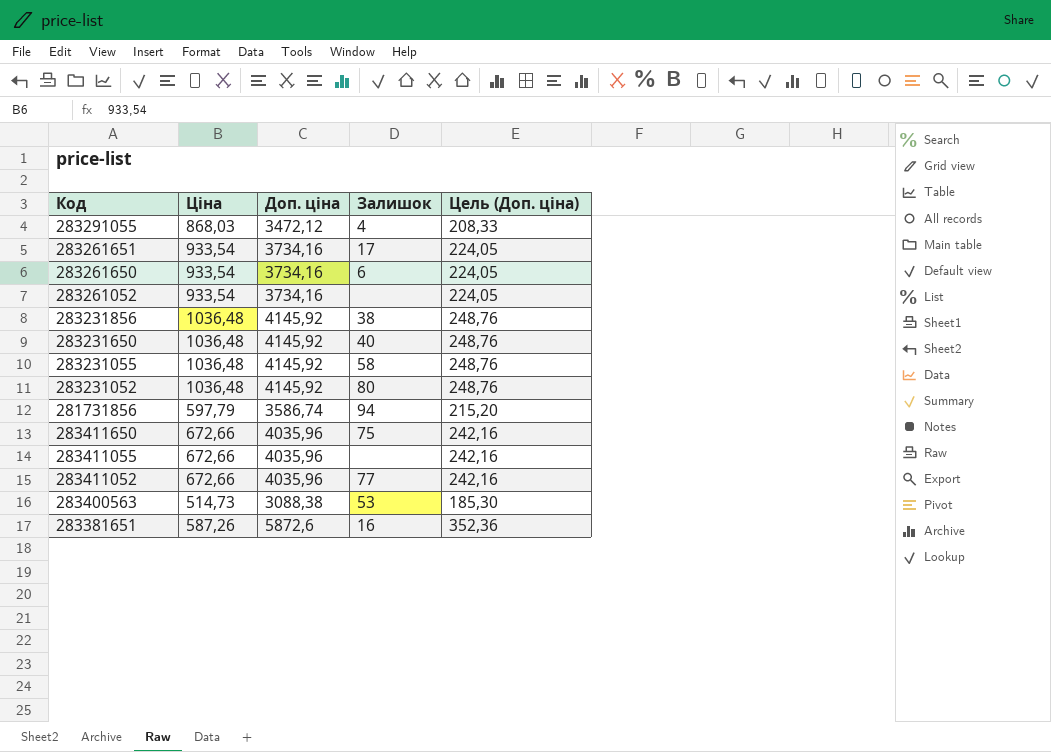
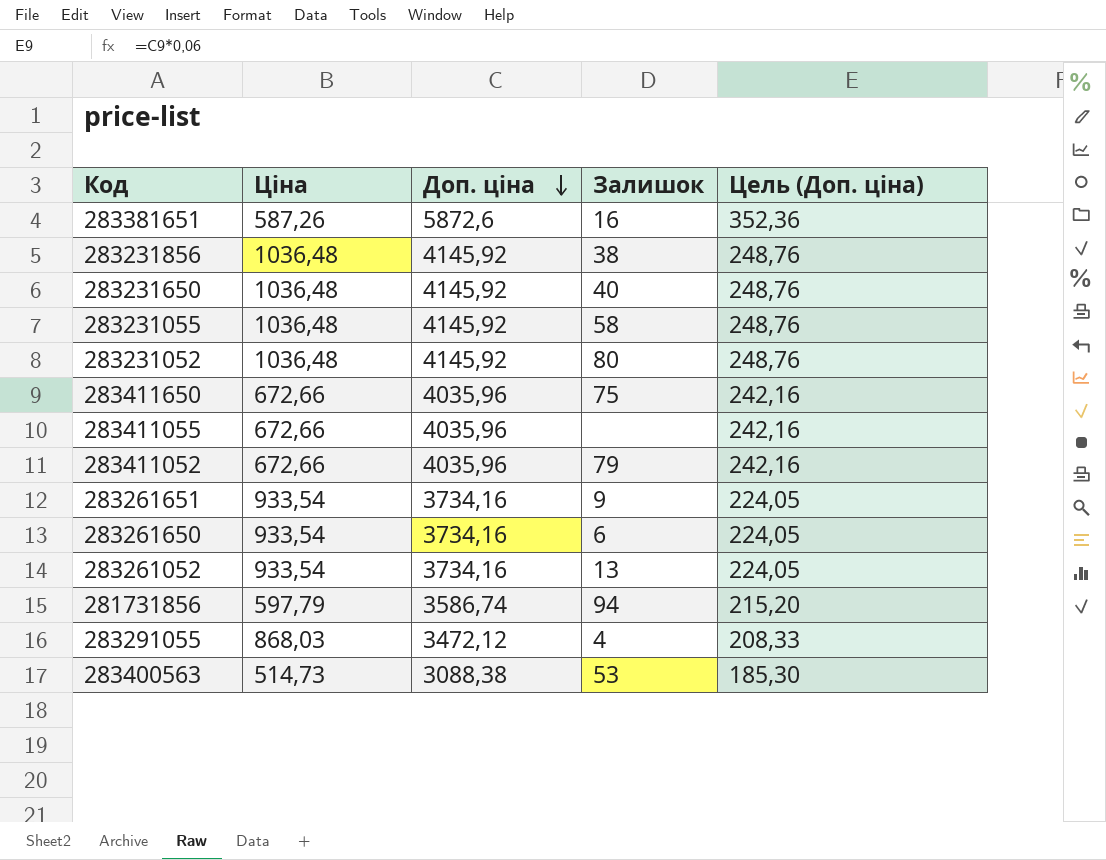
row order: none -> Доп. ціна descending
283411052 | Залишок: 77 -> 79
283261651 | Залишок: 17 -> 9
283261052 | Залишок: none -> 13

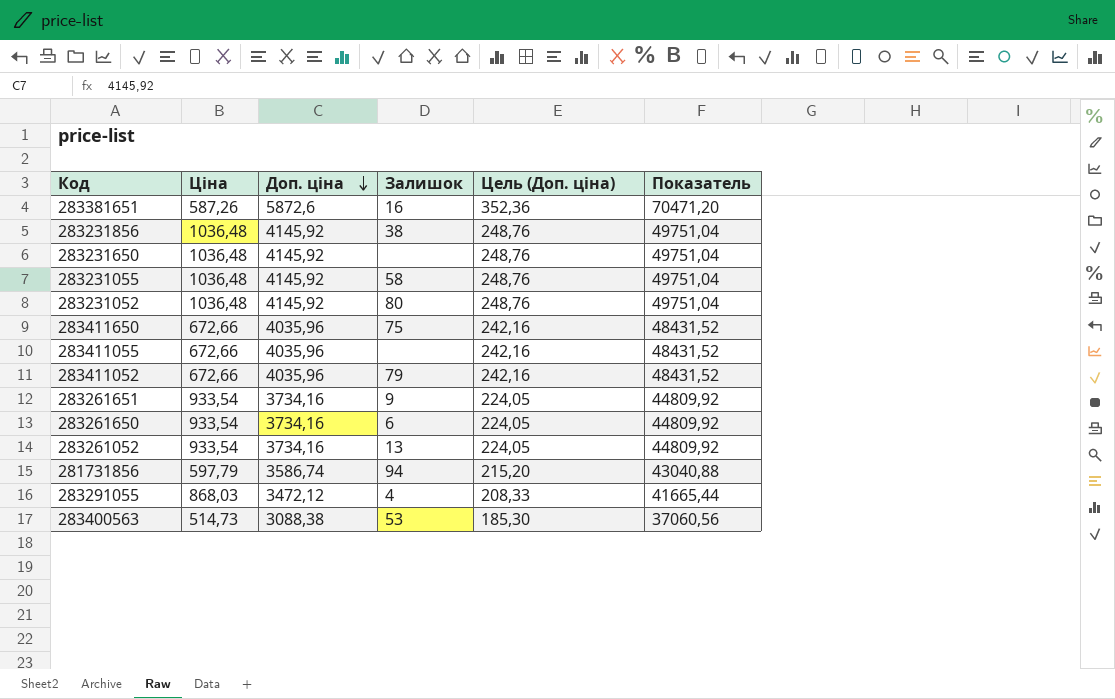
column Показатель | formula: none -> [Доп. ціна] * 12
283231650 | Залишок: 40 -> none

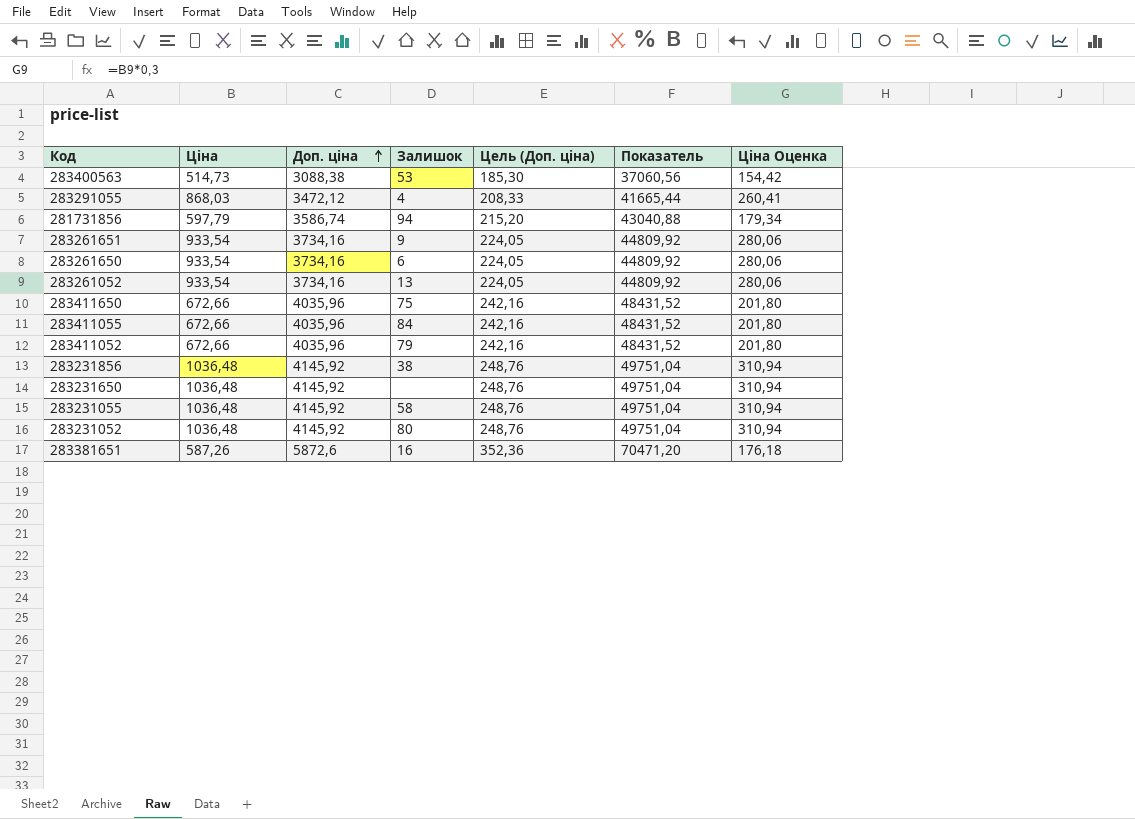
row order: Доп. ціна descending -> Доп. ціна ascending
column Ціна Оценка | formula: none -> [Ціна] * 0,3
283411055 | Залишок: none -> 84

